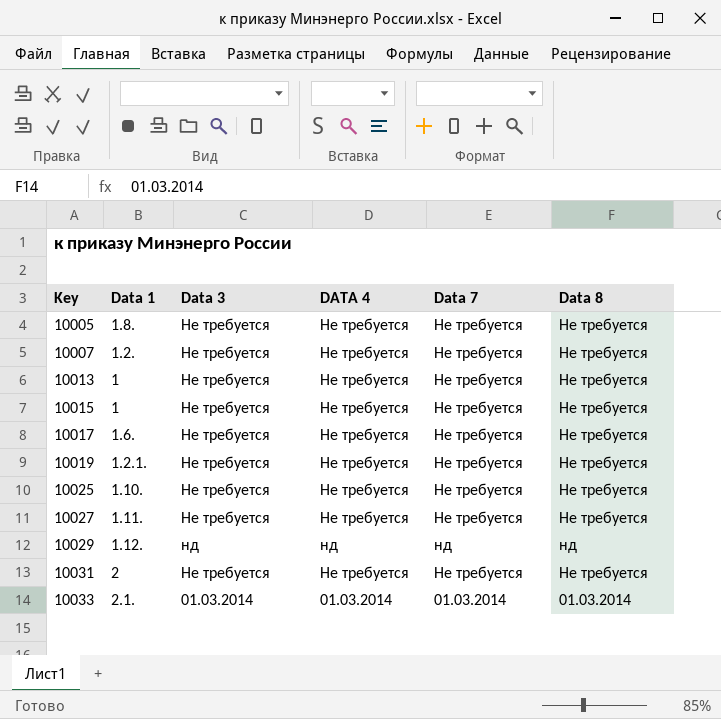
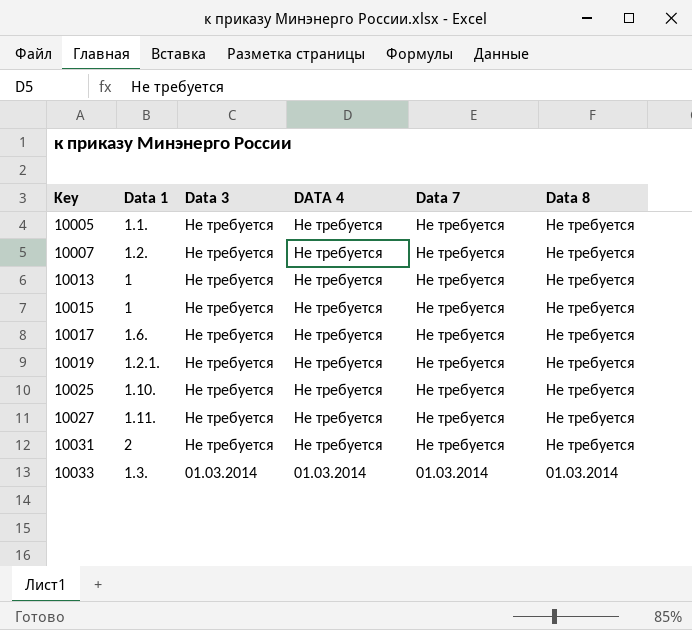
row 10029: 1.12. | нд | нд | нд | нд -> none
10005 | Data 1: 1.8. -> 1.1.
10033 | Data 1: 2.1. -> 1.3.

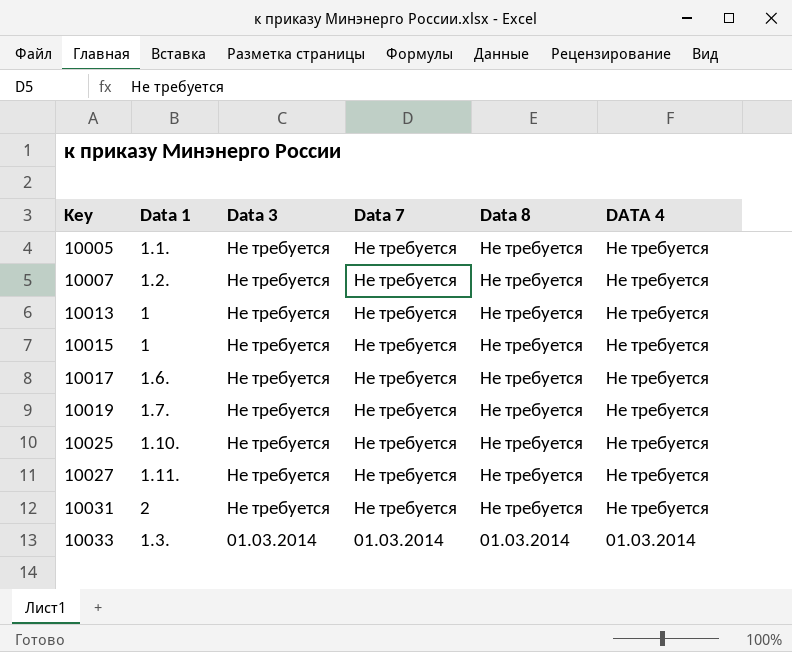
column DATA 4 | position: 4 -> 6
10019 | Data 1: 1.2.1. -> 1.7.

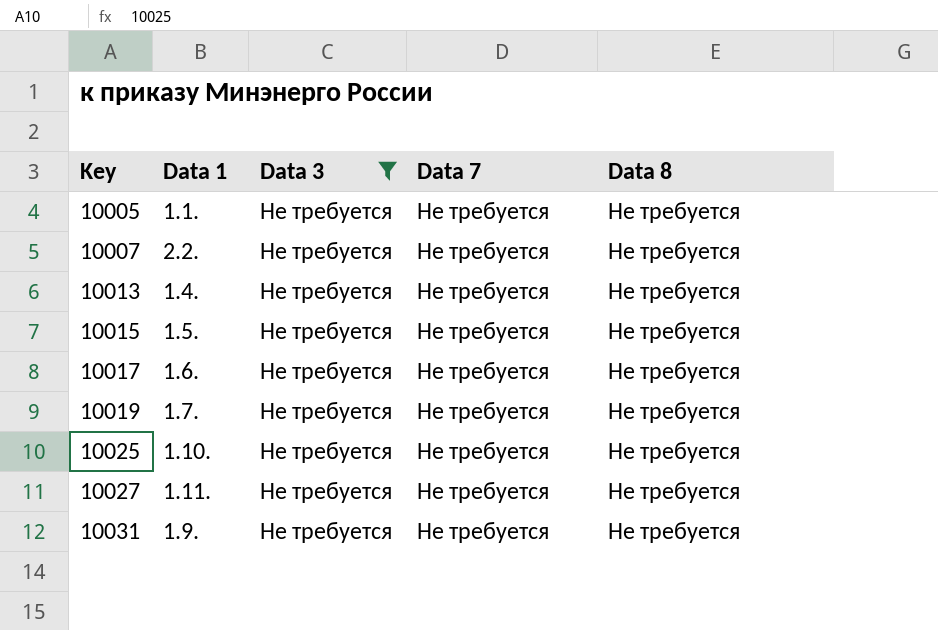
filter: none -> Data 3 = Не требуется
column DATA 4 | position: 6 -> none
10007 | Data 1: 1.2. -> 2.2.
10013 | Data 1: 1 -> 1.4.
10015 | Data 1: 1 -> 1.5.
10031 | Data 1: 2 -> 1.9.

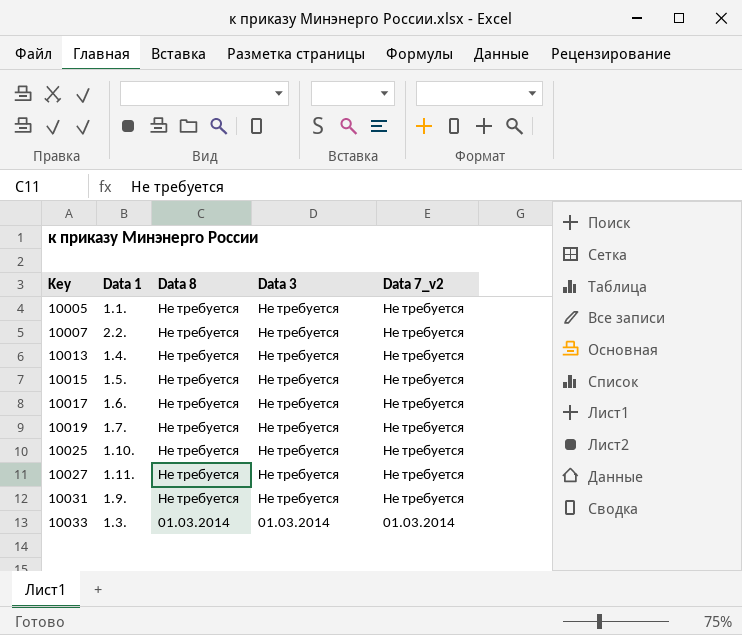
filter: Data 3 = Не требуется -> none
column Data 8 | position: 5 -> 3
column name: Data 7 -> Data 7_v2

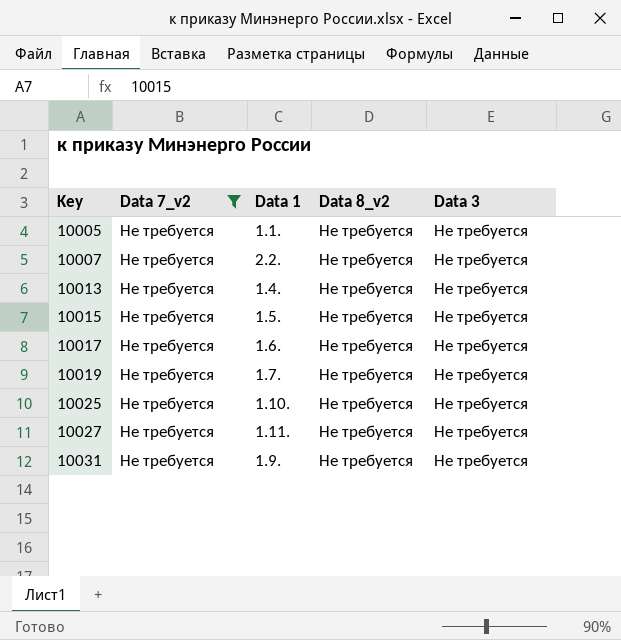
filter: none -> Data 7_v2 = Не требуется
column Data 7_v2 | position: 5 -> 2
column name: Data 8 -> Data 8_v2

